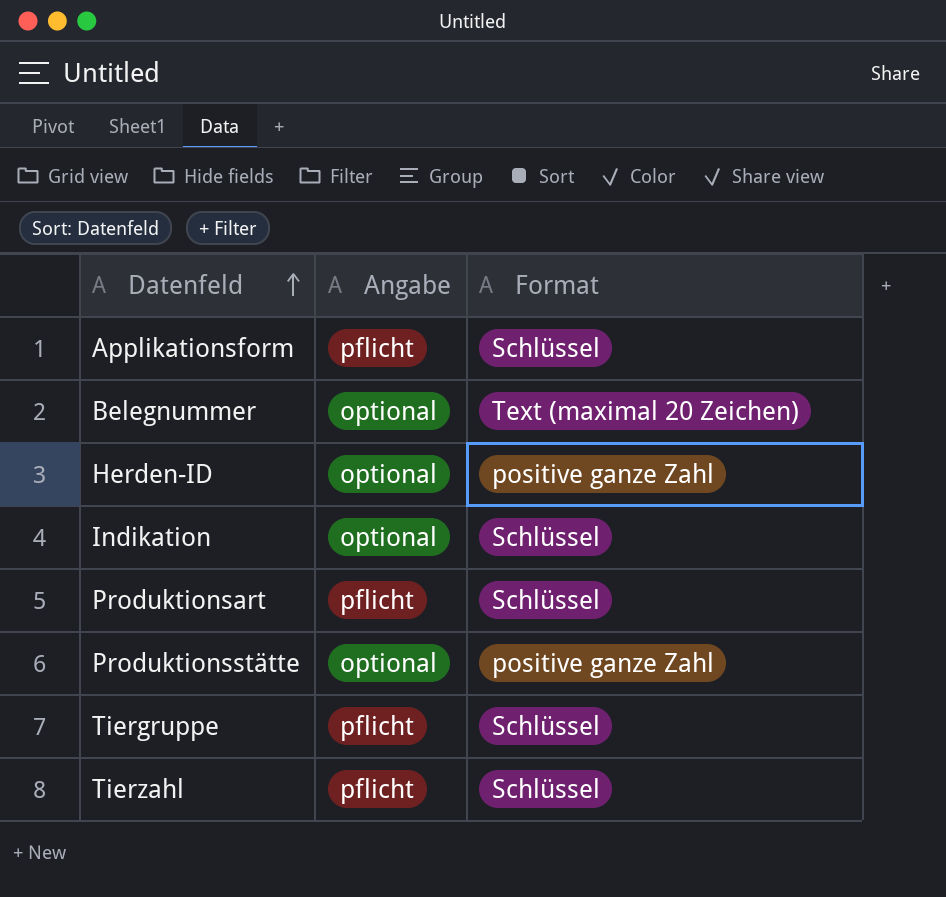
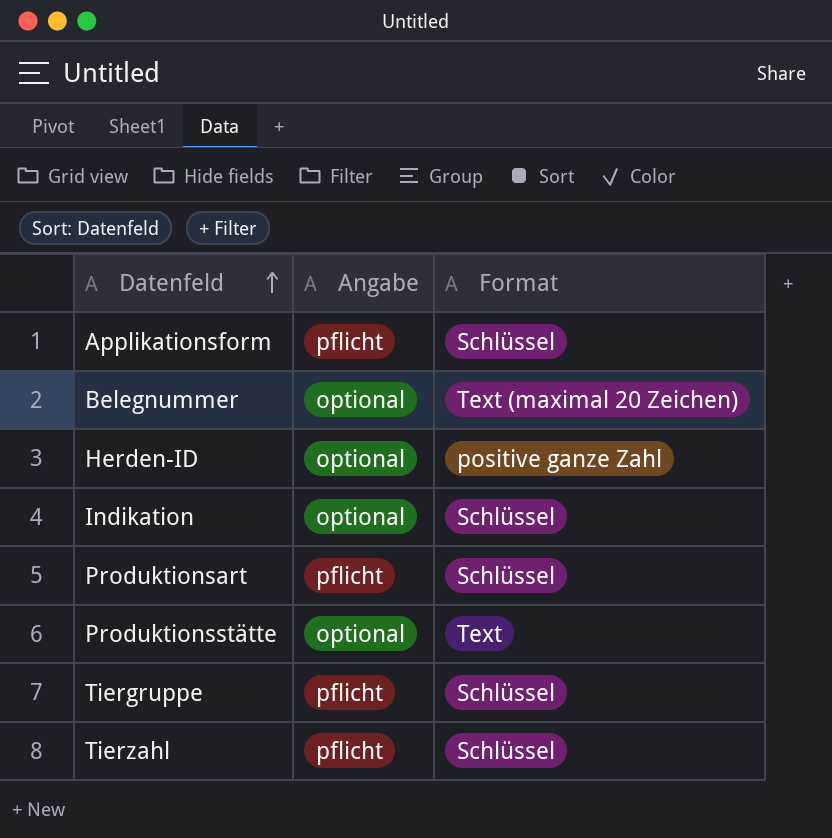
Produktionsstätte | Format: positive ganze Zahl -> Text

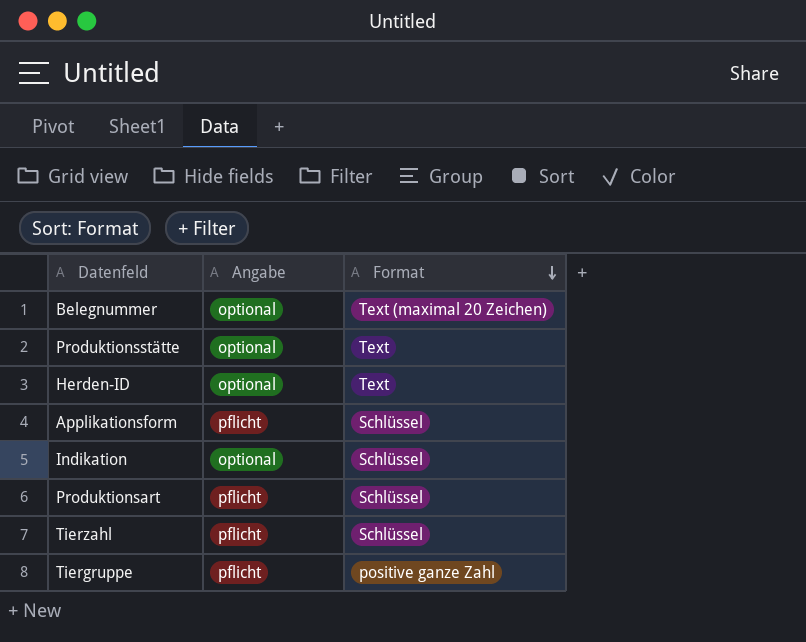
row order: Datenfeld ascending -> Format descending
Herden-ID | Format: positive ganze Zahl -> Text
Tiergruppe | Format: Schlüssel -> positive ganze Zahl

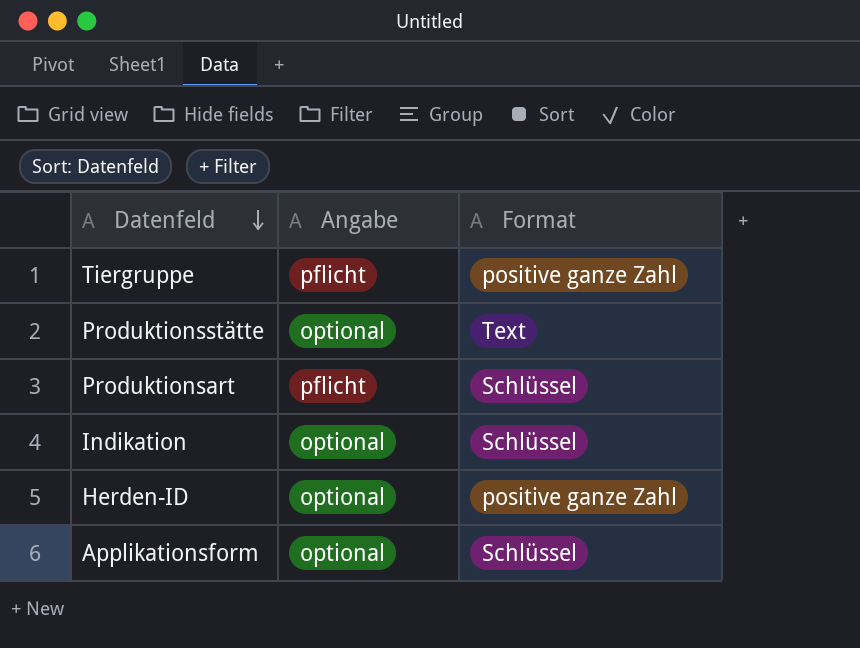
row order: Format descending -> Datenfeld descending
row Belegnummer: optional | Text (maximal 20 Zeichen) -> none
row Tierzahl: pflicht | Schlüssel -> none
Herden-ID | Format: Text -> positive ganze Zahl
Applikationsform | Angabe: pflicht -> optional

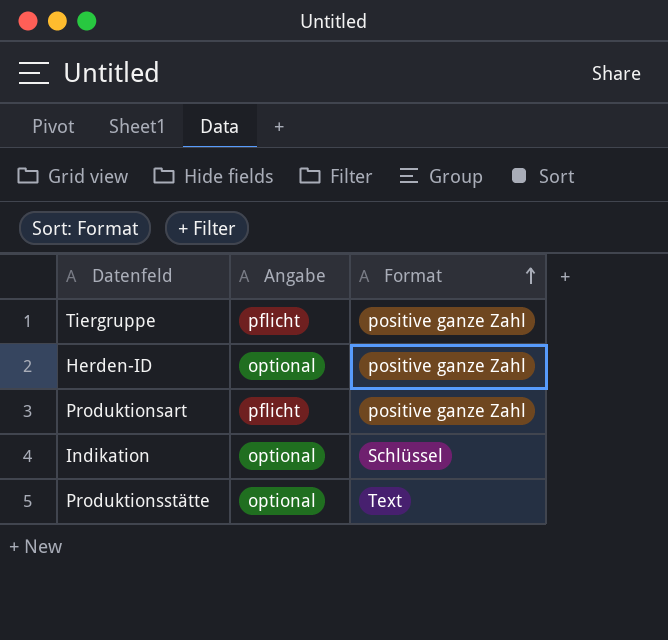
row order: Datenfeld descending -> Format ascending
row Applikationsform: optional | Schlüssel -> none
Produktionsart | Format: Schlüssel -> positive ganze Zahl

